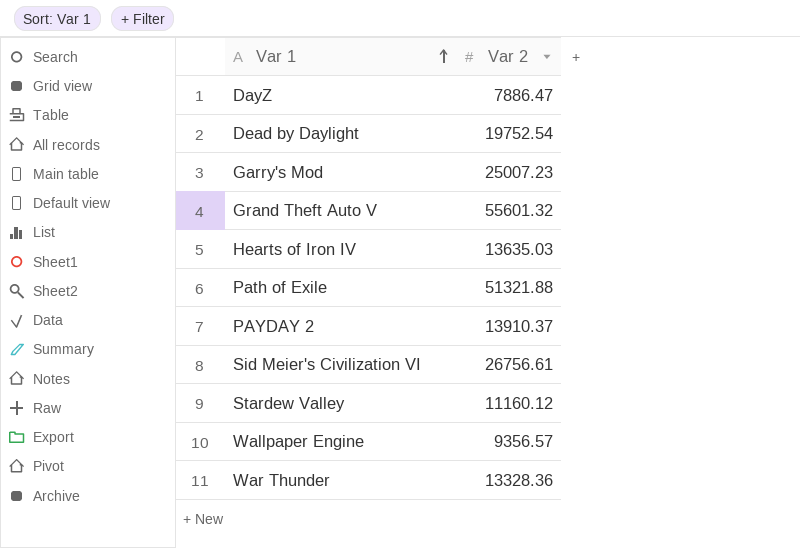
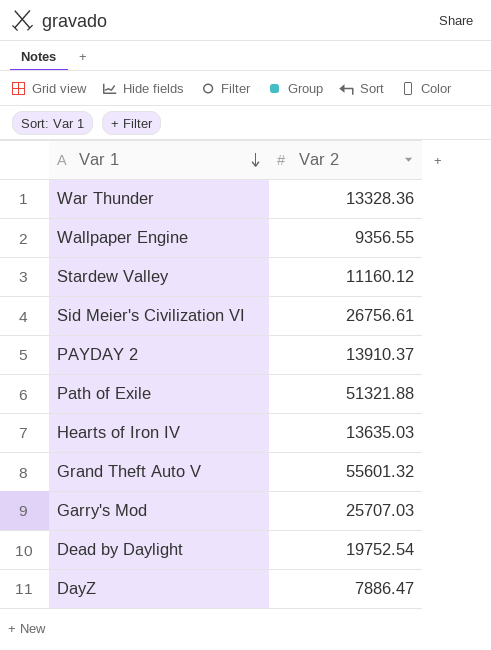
row order: Var 1 ascending -> Var 1 descending
Wallpaper Engine | Var 2: 9356.57 -> 9356.55
Garry's Mod | Var 2: 25007.23 -> 25707.03

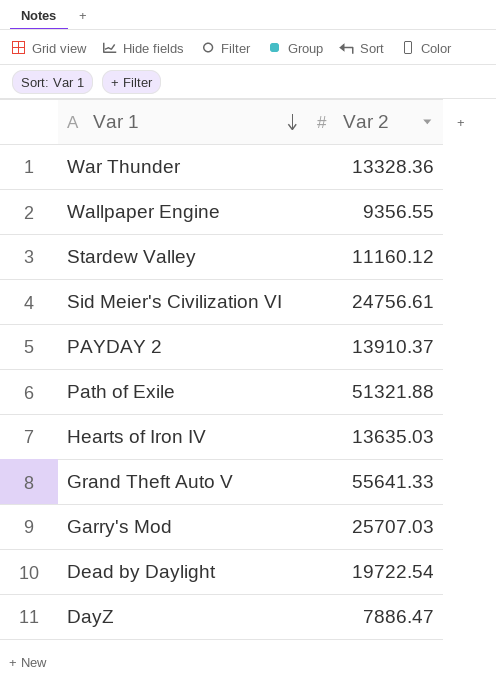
Sid Meier's Civilization VI | Var 2: 26756.61 -> 24756.61
Grand Theft Auto V | Var 2: 55601.32 -> 55641.33
Dead by Daylight | Var 2: 19752.54 -> 19722.54

